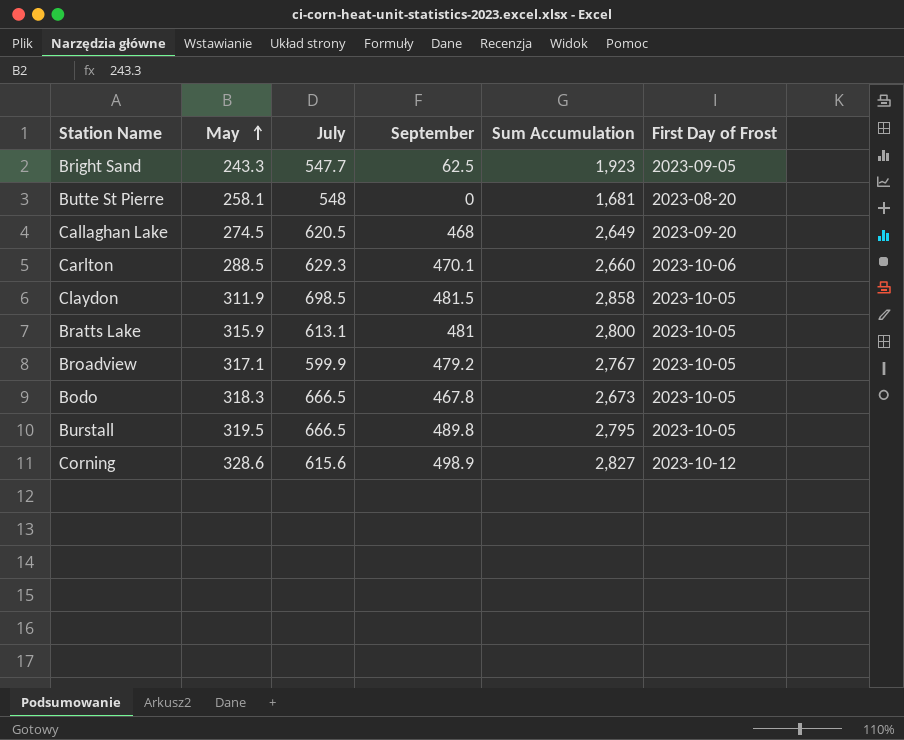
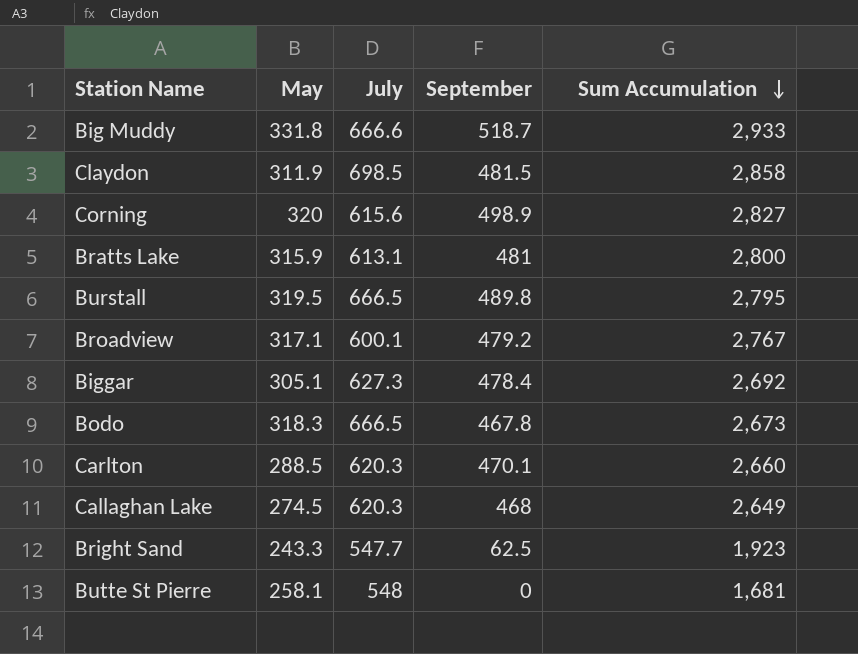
row order: May ascending -> Sum Accumulation descending
column First Day of Frost | position: 6 -> none
row Big Muddy: none -> 331.8 | 666.6 | 518.7 | 2,933
Corning | May: 328.6 -> 320
Broadview | July: 599.9 -> 600.1
row Biggar: none -> 305.1 | 627.3 | 478.4 | 2,692
Carlton | July: 629.3 -> 620.3
Callaghan Lake | July: 620.5 -> 620.3

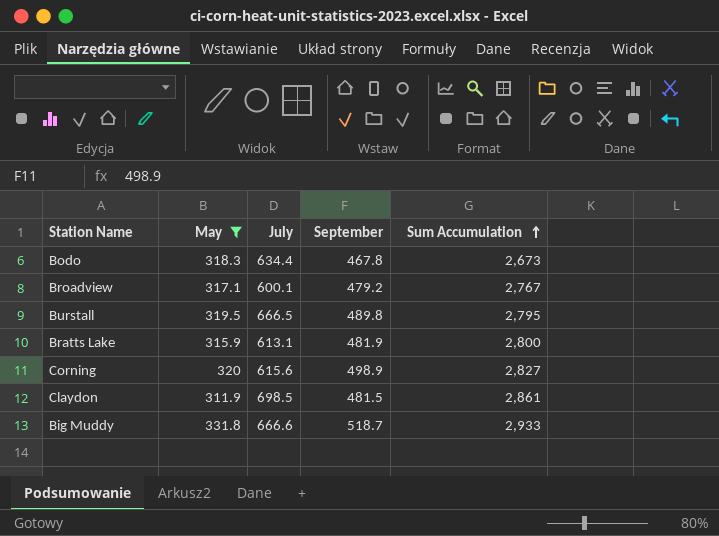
filter: none -> May >= 311.9
row order: Sum Accumulation descending -> Sum Accumulation ascending
Bodo | July: 666.5 -> 634.4
Bratts Lake | September: 481 -> 481.9
Claydon | Sum Accumulation: 2,858 -> 2,861

